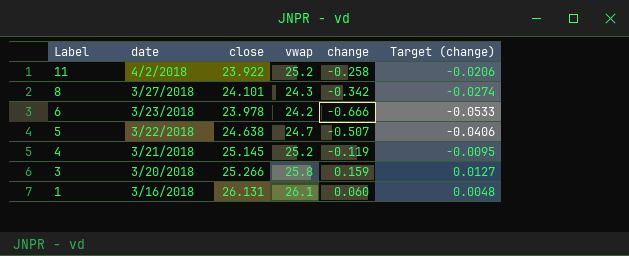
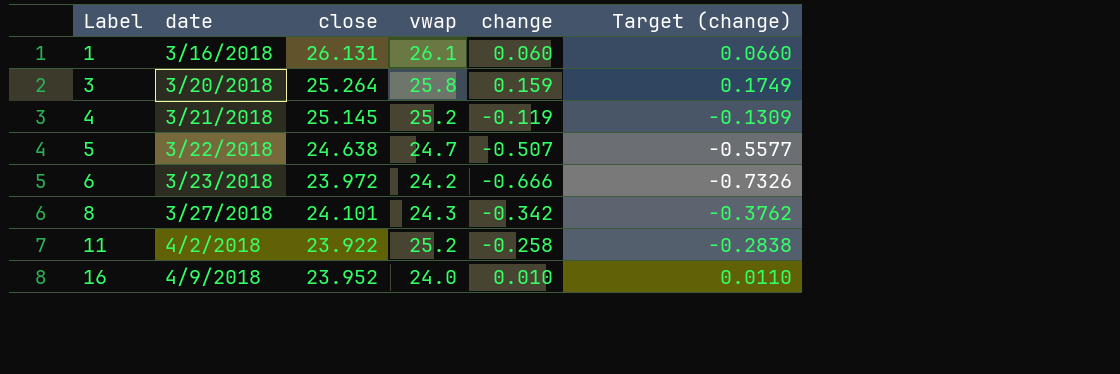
row order: Label descending -> Label ascending
column Target (change) | formula: [change] * 0.08 -> [change] * 1.1
3 | close: 25.266 -> 25.264
6 | close: 23.978 -> 23.972
row 16: none -> 4/9/2018 | 23.952 | 24.0 | 0.010 | 0.0110

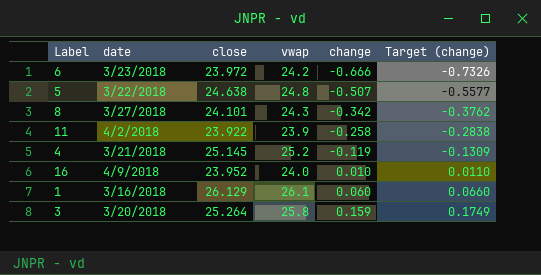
row order: Label ascending -> change ascending
5 | vwap: 24.7 -> 24.8
11 | vwap: 25.2 -> 23.9
1 | close: 26.131 -> 26.129

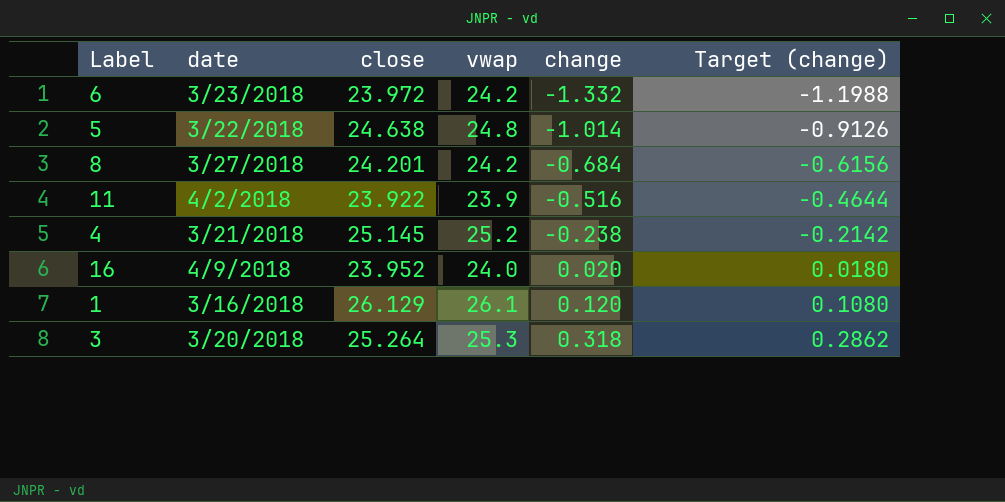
column Target (change) | formula: [change] * 1.1 -> [change] * 0.9
6 | change: -0.666 -> -1.332
5 | change: -0.507 -> -1.014
8 | close: 24.101 -> 24.201
8 | vwap: 24.3 -> 24.2
8 | change: -0.342 -> -0.684
11 | change: -0.258 -> -0.516
4 | change: -0.119 -> -0.238
16 | change: 0.010 -> 0.020
1 | change: 0.060 -> 0.120
3 | vwap: 25.8 -> 25.3
3 | change: 0.159 -> 0.318

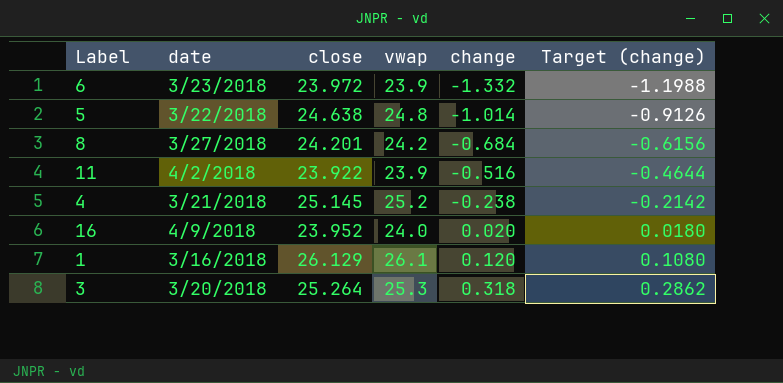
6 | vwap: 24.2 -> 23.9

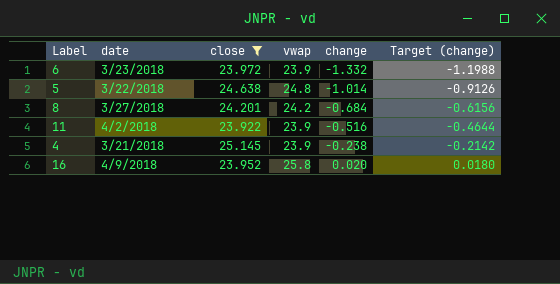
filter: none -> close <= 25.145
4 | vwap: 25.2 -> 23.9
16 | vwap: 24.0 -> 25.8

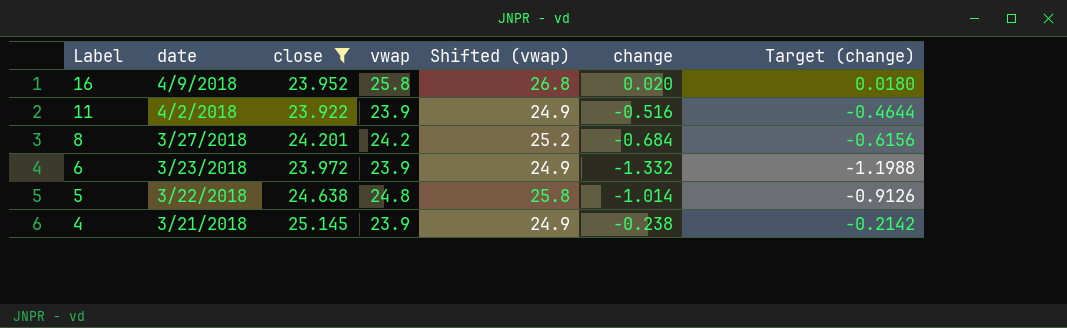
row order: change ascending -> Label descending
column Shifted (vwap) | formula: none -> [vwap] + 1

